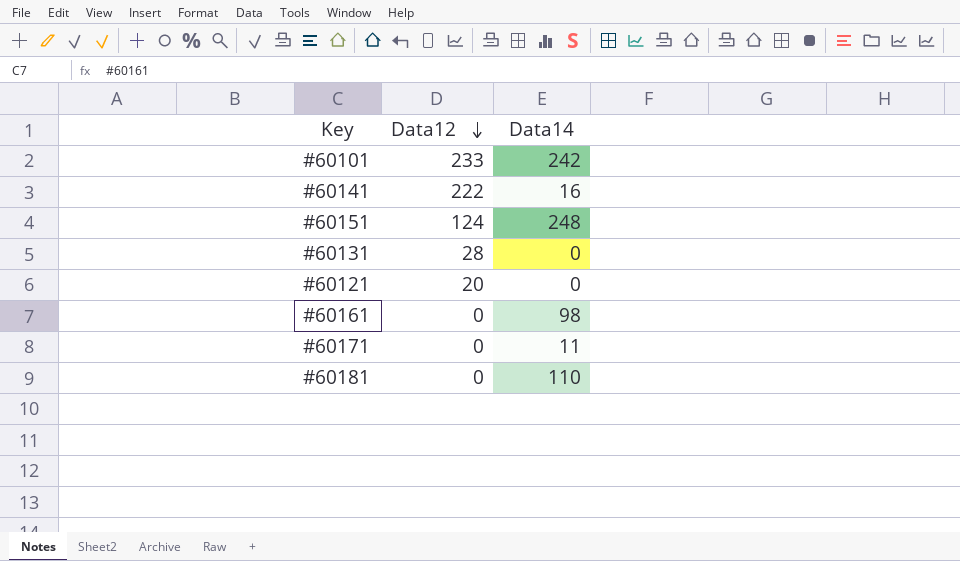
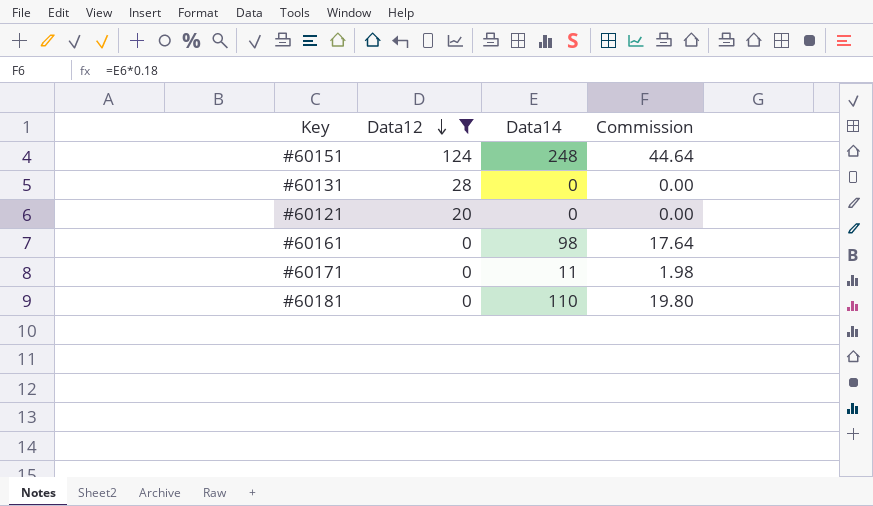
filter: none -> Data12 <= 124
column Commission | formula: none -> [Data14] * 0.18

